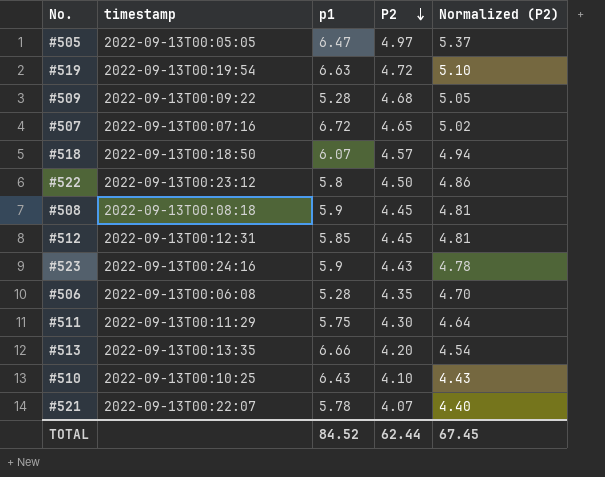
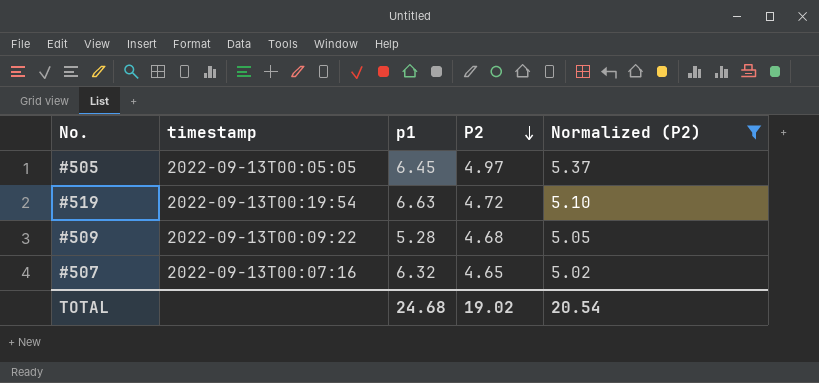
filter: none -> Normalized (P2) >= 5.02
#505 | p1: 6.47 -> 6.45
#507 | p1: 6.72 -> 6.32
TOTAL | p1: 84.52 -> 24.68
TOTAL | P2: 62.44 -> 19.02
TOTAL | Normalized (P2): 67.45 -> 20.54

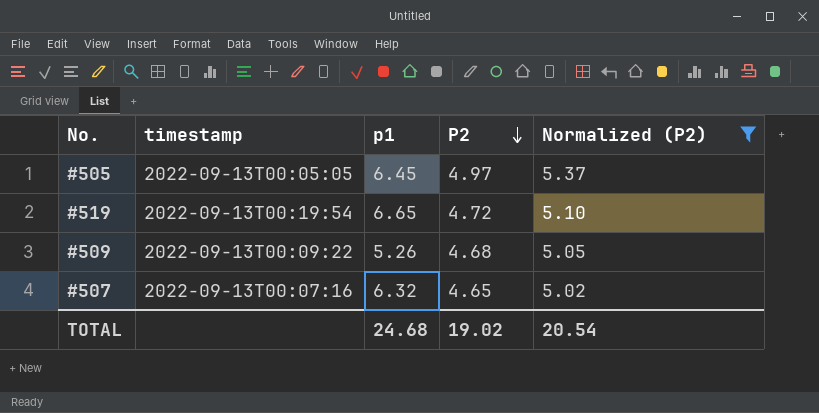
#519 | p1: 6.63 -> 6.65
#509 | p1: 5.28 -> 5.26

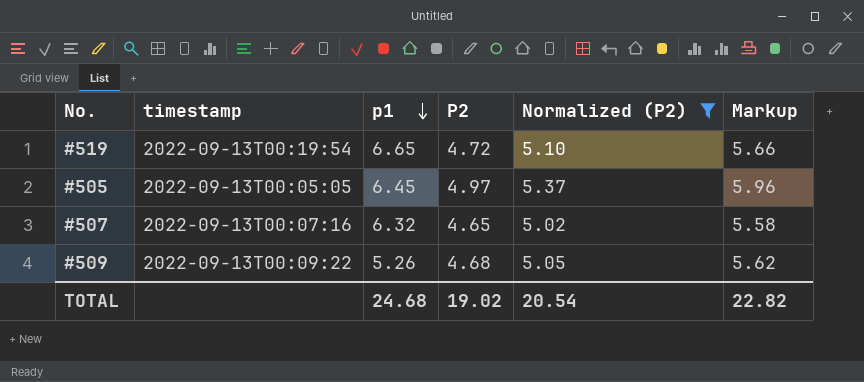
row order: P2 descending -> p1 descending
column Markup | formula: none -> [P2] * 1.2

